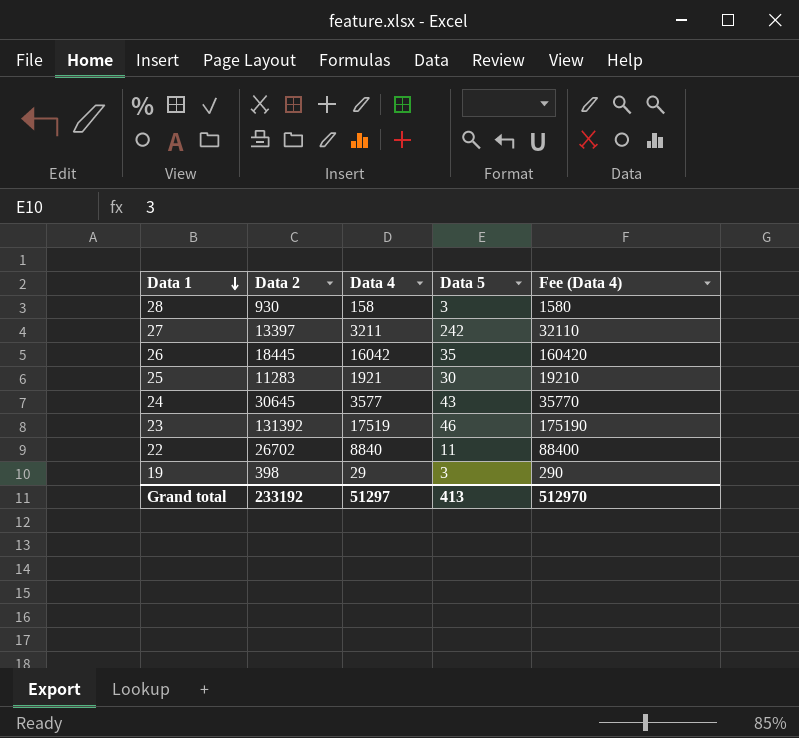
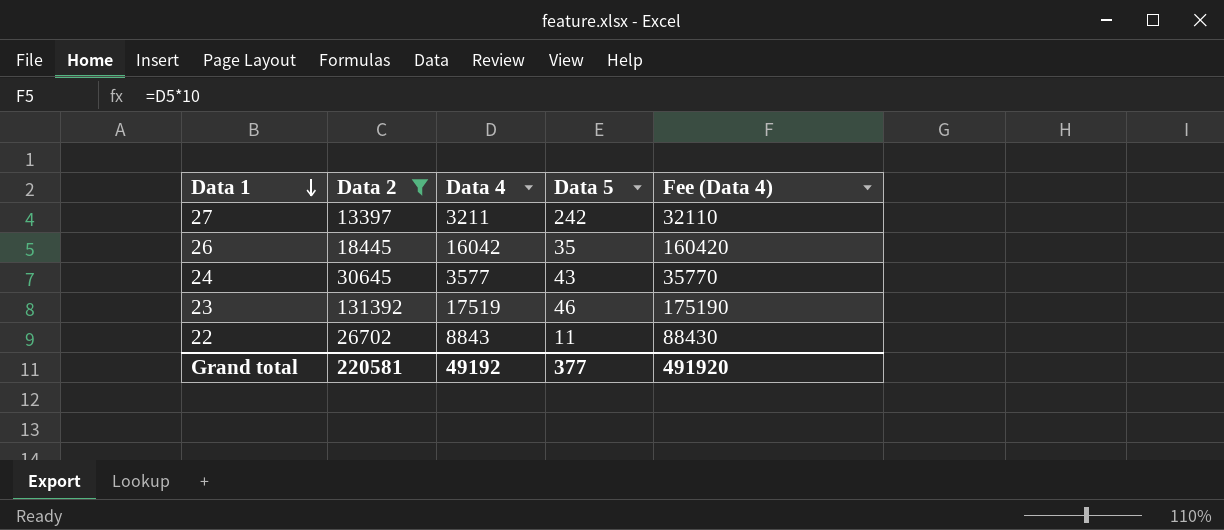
filter: none -> Data 2 >= 13397
22 | Data 4: 8840 -> 8843
22 | Fee (Data 4): 88400 -> 88430
Grand total | Data 2: 233192 -> 220581
Grand total | Data 4: 51297 -> 49192
Grand total | Data 5: 413 -> 377
Grand total | Fee (Data 4): 512970 -> 491920

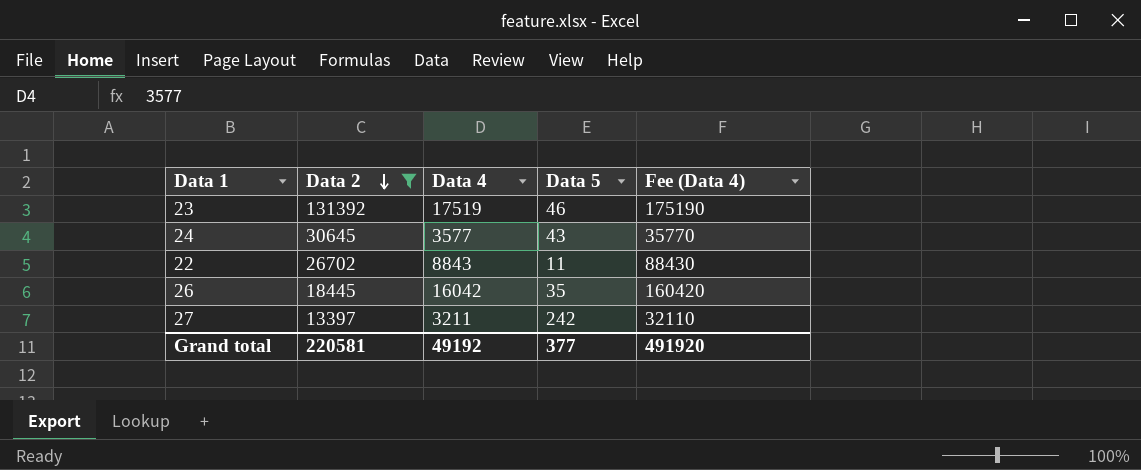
row order: Data 1 descending -> Data 2 descending

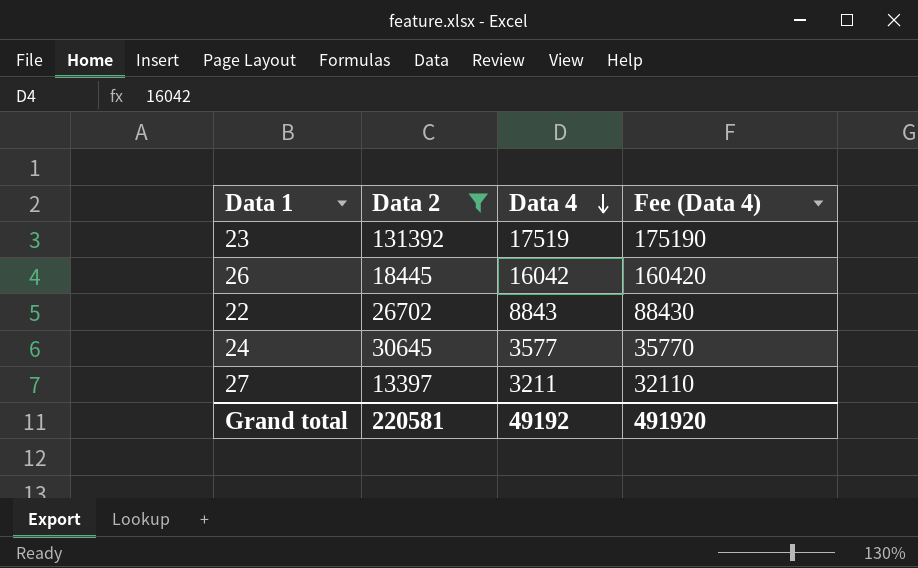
row order: Data 2 descending -> Data 4 descending
column Data 5 | position: 4 -> none

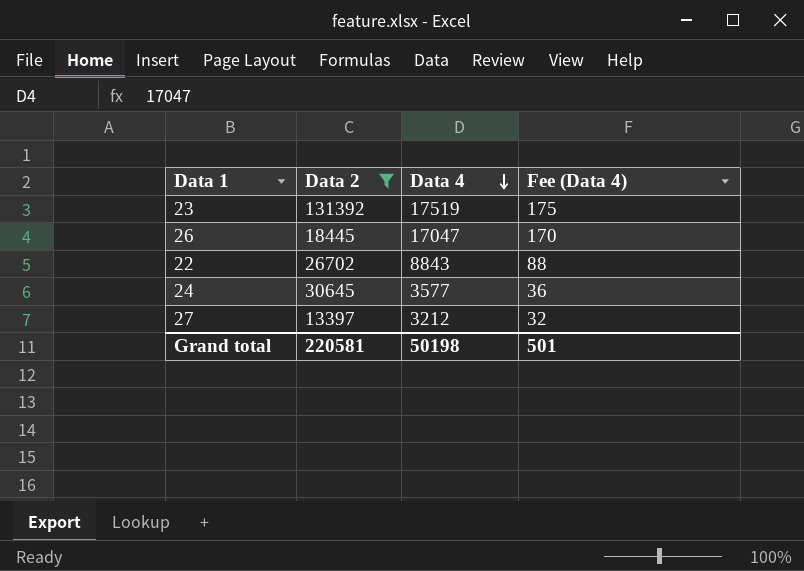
column Fee (Data 4) | formula: [Data 4] * 10 -> [Data 4] * 0.01
26 | Data 4: 16042 -> 17047
27 | Data 4: 3211 -> 3212
Grand total | Data 4: 49192 -> 50198
Grand total | Fee (Data 4): 491920 -> 501

